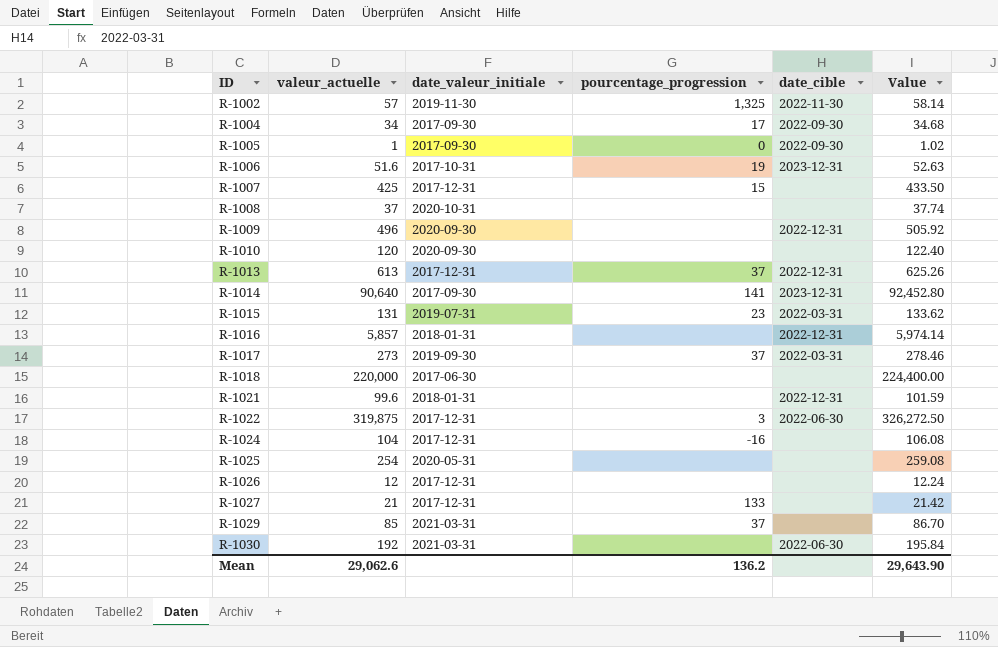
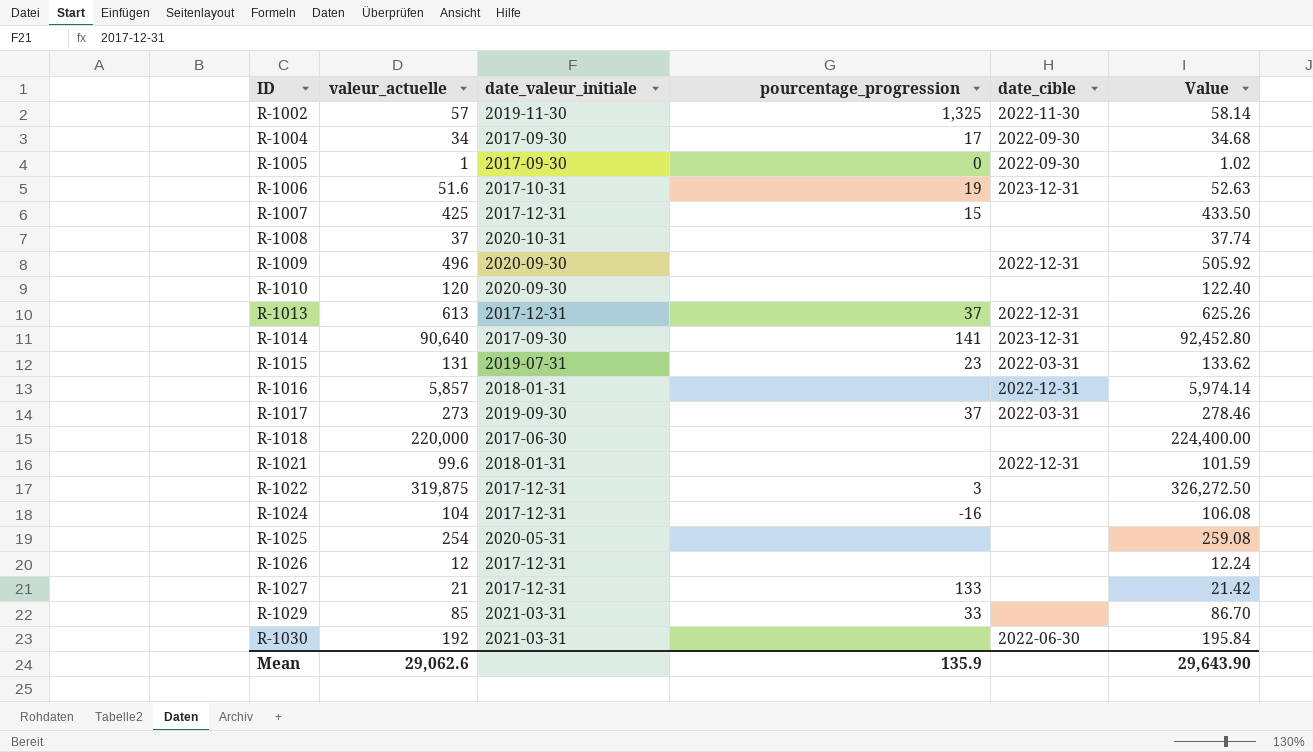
R-1022 | date_cible: 2022-06-30 -> none
R-1029 | pourcentage_progression: 37 -> 33
Mean | pourcentage_progression: 136.2 -> 135.9

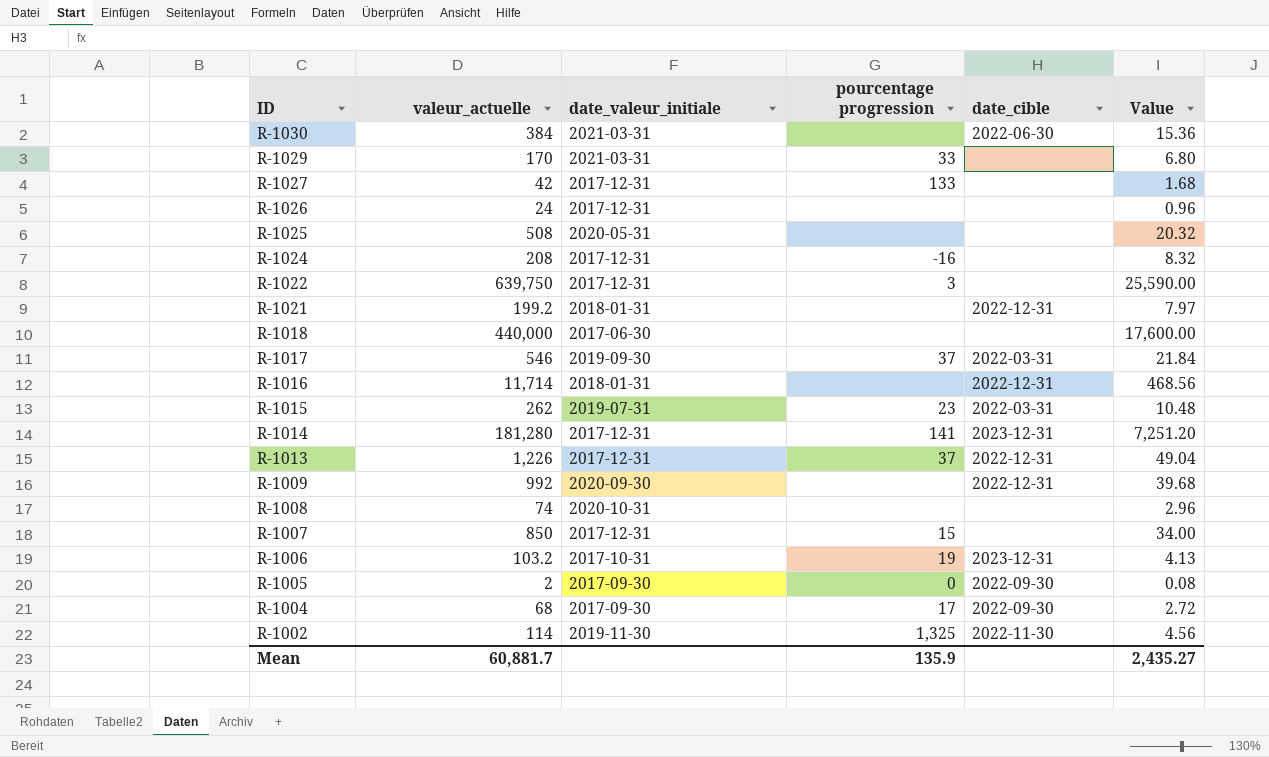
row order: ID ascending -> ID descending
column name: pourcentage_progression -> pourcentage progression
column Value | formula: [valeur_actuelle] * 1.02 -> [valeur_actuelle] * 0.04
row R-1010: 120 | 2020-09-30 | none | none | 122.40 -> none
R-1030 | valeur_actuelle: 192 -> 384
R-1029 | valeur_actuelle: 85 -> 170
R-1027 | valeur_actuelle: 21 -> 42
R-1026 | valeur_actuelle: 12 -> 24
R-1025 | valeur_actuelle: 254 -> 508
R-1024 | valeur_actuelle: 104 -> 208
R-1022 | valeur_actuelle: 319,875 -> 639,750
R-1021 | valeur_actuelle: 99.6 -> 199.2
R-1018 | valeur_actuelle: 220,000 -> 440,000
R-1017 | valeur_actuelle: 273 -> 546
R-1016 | valeur_actuelle: 5,857 -> 11,714
R-1015 | valeur_actuelle: 131 -> 262
R-1014 | valeur_actuelle: 90,640 -> 181,280
R-1014 | date_valeur_initiale: 2017-09-30 -> 2017-12-31
R-1013 | valeur_actuelle: 613 -> 1,226
R-1009 | valeur_actuelle: 496 -> 992
R-1008 | valeur_actuelle: 37 -> 74
R-1007 | valeur_actuelle: 425 -> 850
R-1006 | valeur_actuelle: 51.6 -> 103.2
R-1005 | valeur_actuelle: 1 -> 2
R-1004 | valeur_actuelle: 34 -> 68
R-1002 | valeur_actuelle: 57 -> 114
Mean | valeur_actuelle: 29,062.6 -> 60,881.7
Mean | Value: 29,643.90 -> 2,435.27

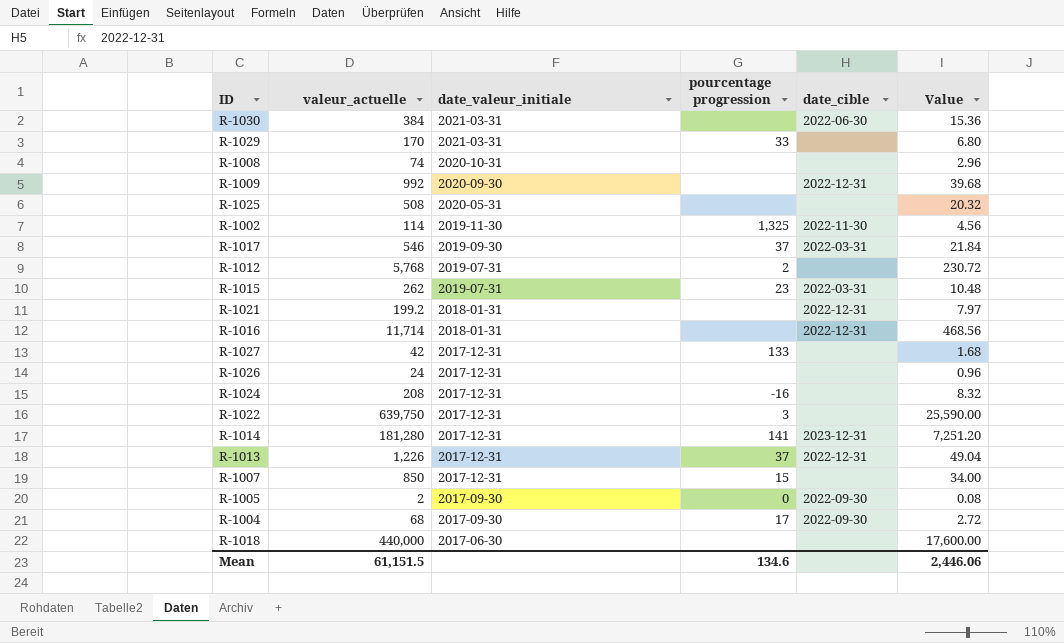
row order: ID descending -> date_valeur_initiale descending
row R-1006: 103.2 | 2017-10-31 | 19 | 2023-12-31 | 4.13 -> none
row R-1012: none -> 5,768 | 2019-07-31 | 2 | none | 230.72
Mean | valeur_actuelle: 60,881.7 -> 61,151.5
Mean | pourcentage progression: 135.9 -> 134.6
Mean | Value: 2,435.27 -> 2,446.06

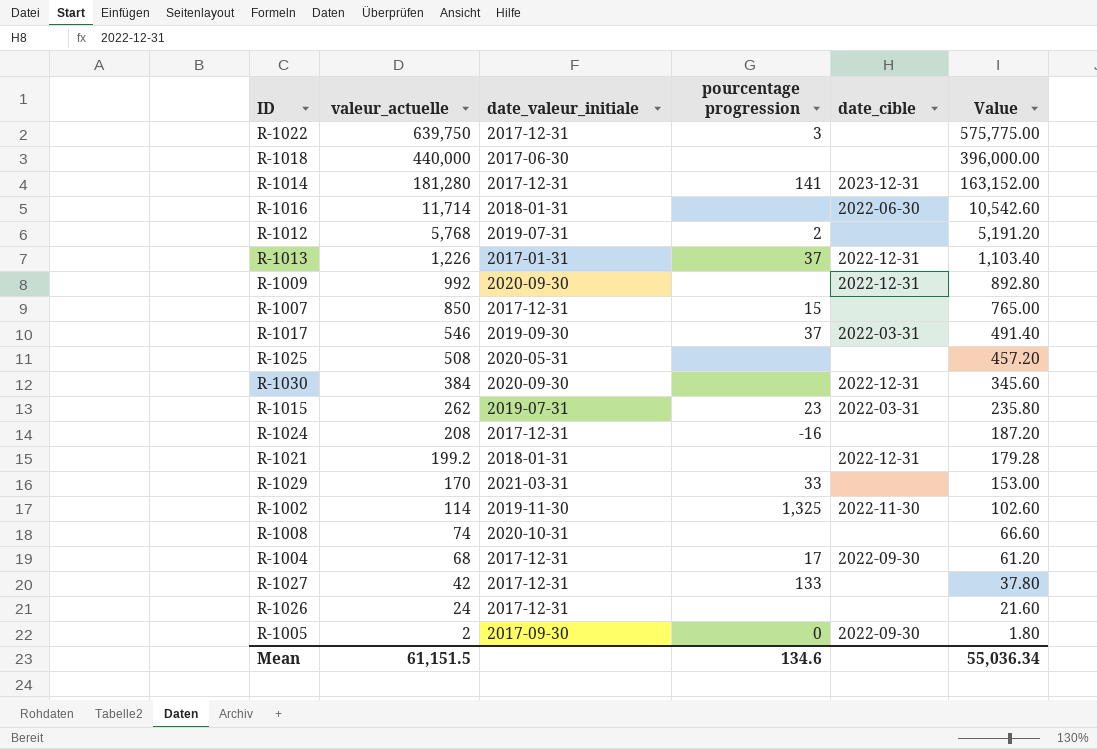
row order: date_valeur_initiale descending -> valeur_actuelle descending
column Value | formula: [valeur_actuelle] * 0.04 -> [valeur_actuelle] * 0.9
R-1016 | date_cible: 2022-12-31 -> 2022-06-30
R-1013 | date_valeur_initiale: 2017-12-31 -> 2017-01-31
R-1030 | date_valeur_initiale: 2021-03-31 -> 2020-09-30
R-1030 | date_cible: 2022-06-30 -> 2022-12-31
R-1004 | date_valeur_initiale: 2017-09-30 -> 2017-12-31
Mean | Value: 2,446.06 -> 55,036.34

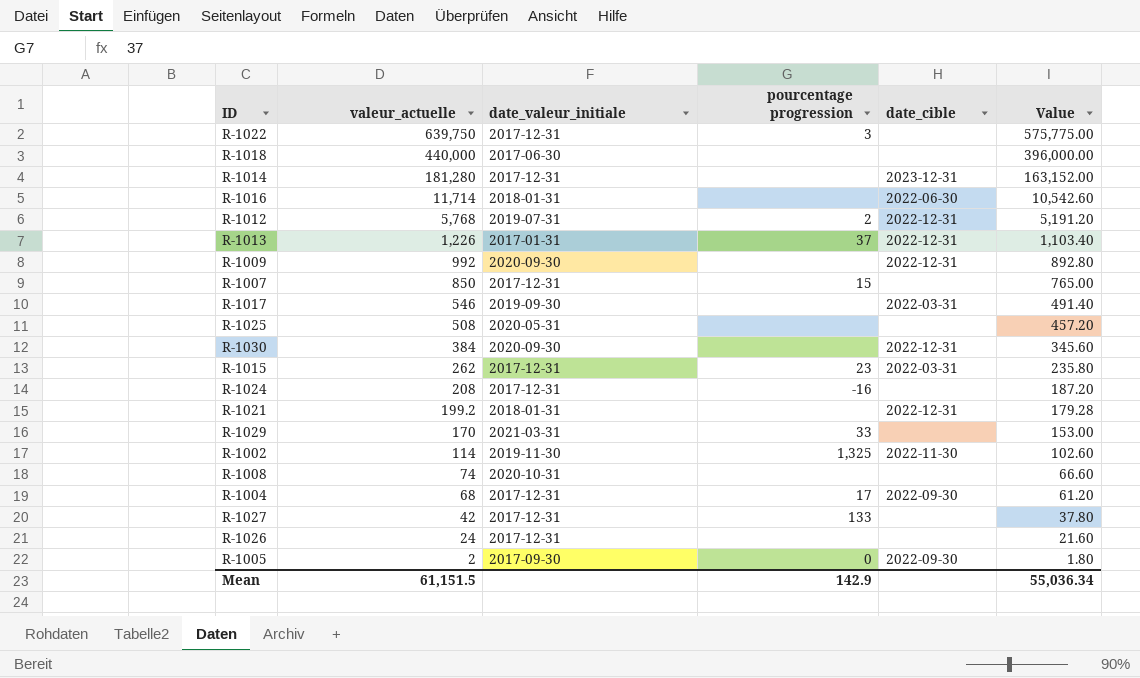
R-1014 | pourcentage progression: 141 -> none
R-1012 | date_cible: none -> 2022-12-31
R-1017 | pourcentage progression: 37 -> none
R-1015 | date_valeur_initiale: 2019-07-31 -> 2017-12-31
Mean | pourcentage progression: 134.6 -> 142.9

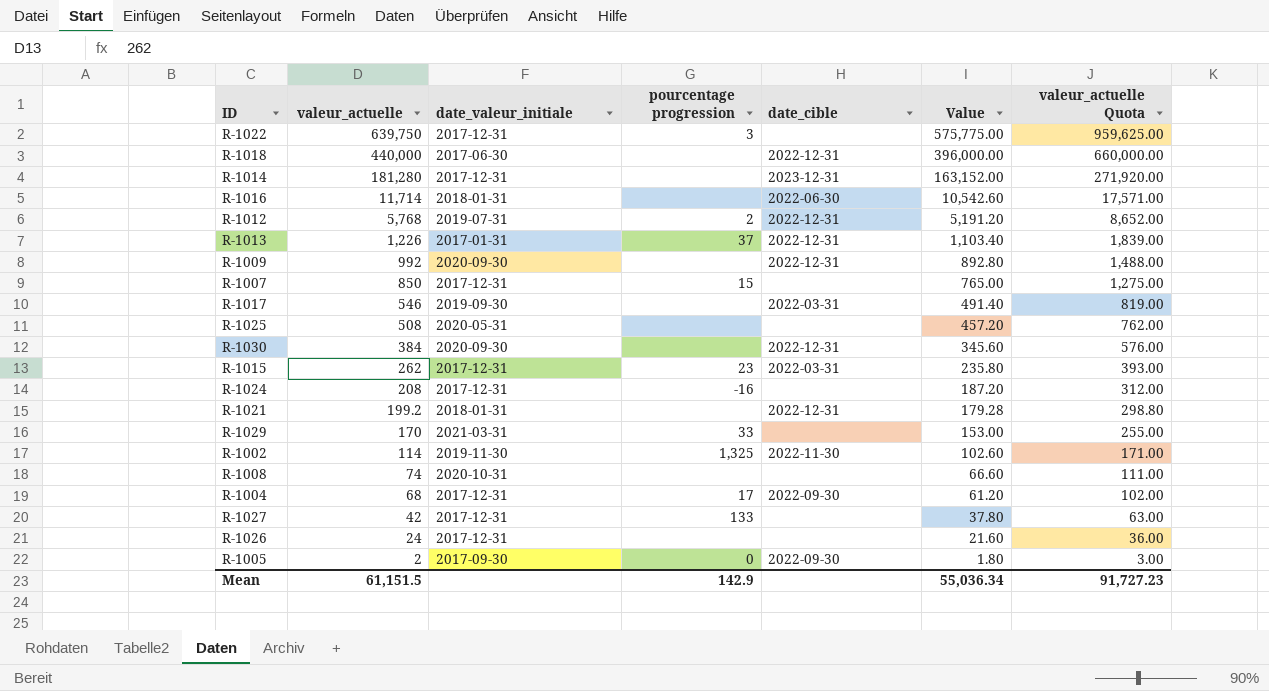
column valeur_actuelle Quota | formula: none -> [valeur_actuelle] * 1.5
R-1018 | date_cible: none -> 2022-12-31

